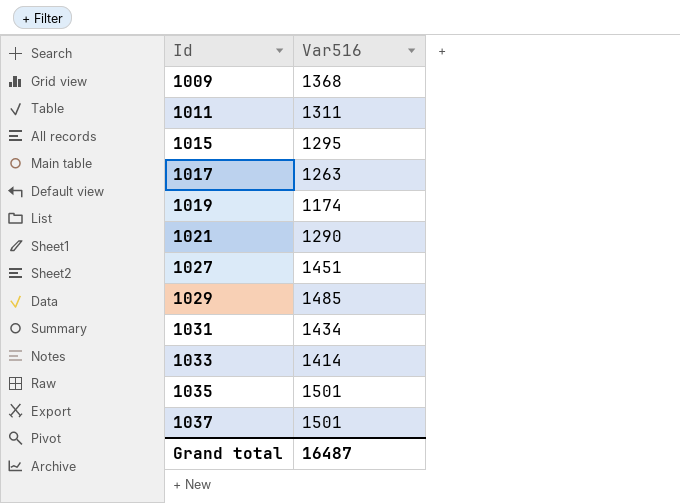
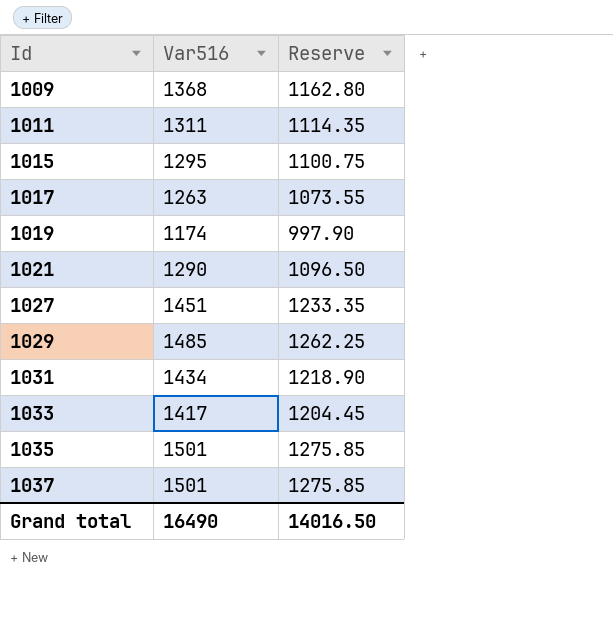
column Reserve | formula: none -> [Var516] * 0.85
1033 | Var516: 1414 -> 1417
Grand total | Var516: 16487 -> 16490

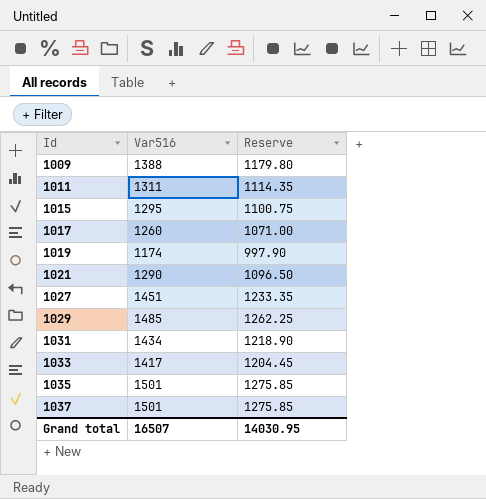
1009 | Var516: 1368 -> 1388
1009 | Reserve: 1162.80 -> 1179.80
1017 | Var516: 1263 -> 1260
1017 | Reserve: 1073.55 -> 1071.00
Grand total | Var516: 16490 -> 16507
Grand total | Reserve: 14016.50 -> 14030.95

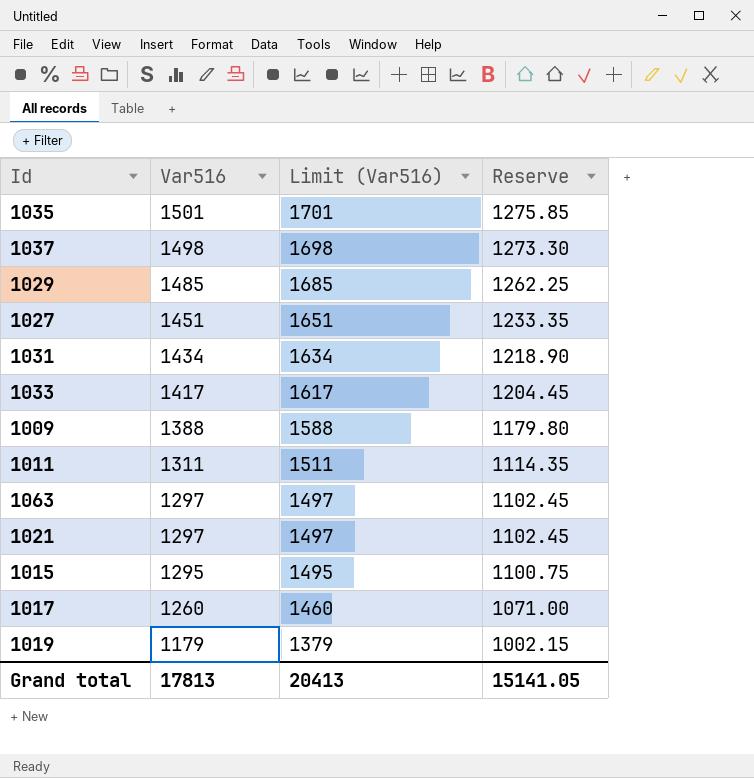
row order: Id ascending -> Var516 descending
column Limit (Var516) | formula: none -> [Var516] + 200
1037 | Var516: 1501 -> 1498
1037 | Reserve: 1275.85 -> 1273.30
row 1063: none -> 1297 | 1497 | 1102.45
1021 | Var516: 1290 -> 1297
1021 | Reserve: 1096.50 -> 1102.45
1019 | Var516: 1174 -> 1179
1019 | Reserve: 997.90 -> 1002.15
Grand total | Var516: 16507 -> 17813
Grand total | Reserve: 14030.95 -> 15141.05

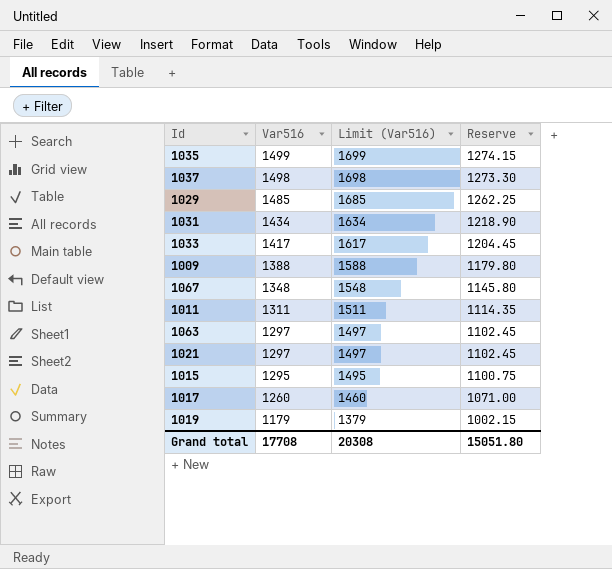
row 1027: 1451 | 1651 | 1233.35 -> none
1035 | Var516: 1501 -> 1499
1035 | Limit (Var516): 1701 -> 1699
1035 | Reserve: 1275.85 -> 1274.15
row 1067: none -> 1348 | 1548 | 1145.80
Grand total | Var516: 17813 -> 17708
Grand total | Limit (Var516): 20413 -> 20308
Grand total | Reserve: 15141.05 -> 15051.80

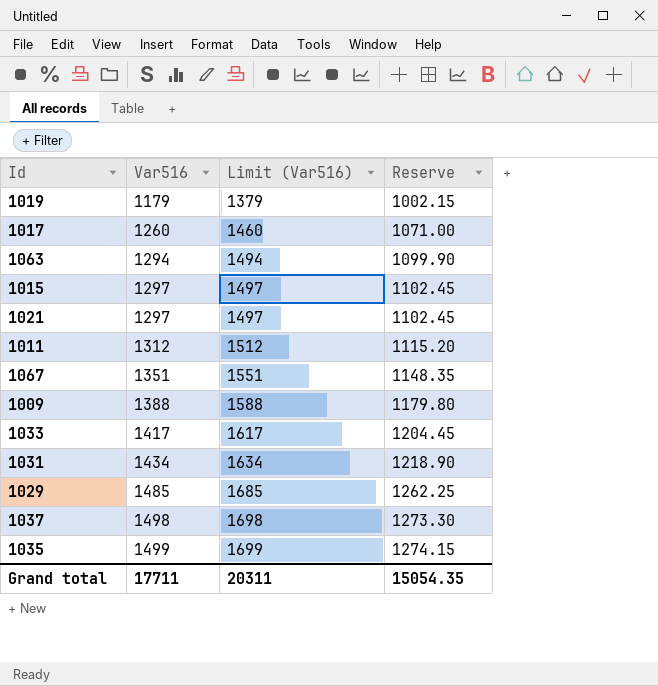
row order: Var516 descending -> Var516 ascending
1063 | Var516: 1297 -> 1294
1063 | Limit (Var516): 1497 -> 1494
1063 | Reserve: 1102.45 -> 1099.90
1015 | Var516: 1295 -> 1297
1015 | Limit (Var516): 1495 -> 1497
1015 | Reserve: 1100.75 -> 1102.45
1011 | Var516: 1311 -> 1312
1011 | Limit (Var516): 1511 -> 1512
1011 | Reserve: 1114.35 -> 1115.20
1067 | Var516: 1348 -> 1351
1067 | Limit (Var516): 1548 -> 1551
1067 | Reserve: 1145.80 -> 1148.35
Grand total | Var516: 17708 -> 17711
Grand total | Limit (Var516): 20308 -> 20311
Grand total | Reserve: 15051.80 -> 15054.35

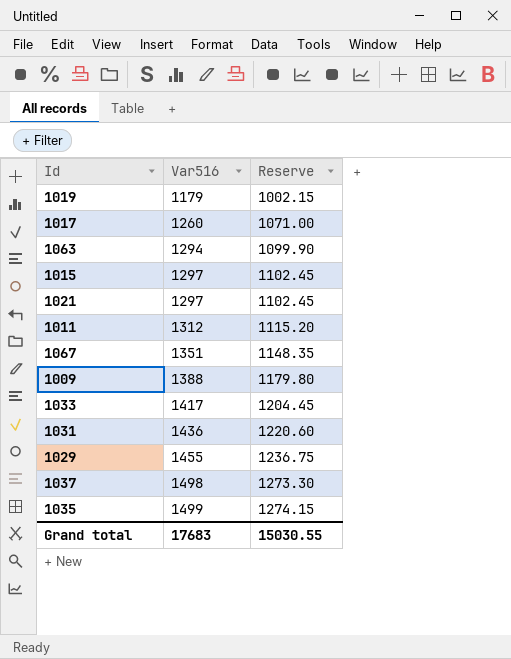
column Limit (Var516) | formula: [Var516] + 200 -> none
1031 | Var516: 1434 -> 1436
1031 | Reserve: 1218.90 -> 1220.60
1029 | Var516: 1485 -> 1455
1029 | Reserve: 1262.25 -> 1236.75
Grand total | Var516: 17711 -> 17683
Grand total | Reserve: 15054.35 -> 15030.55

